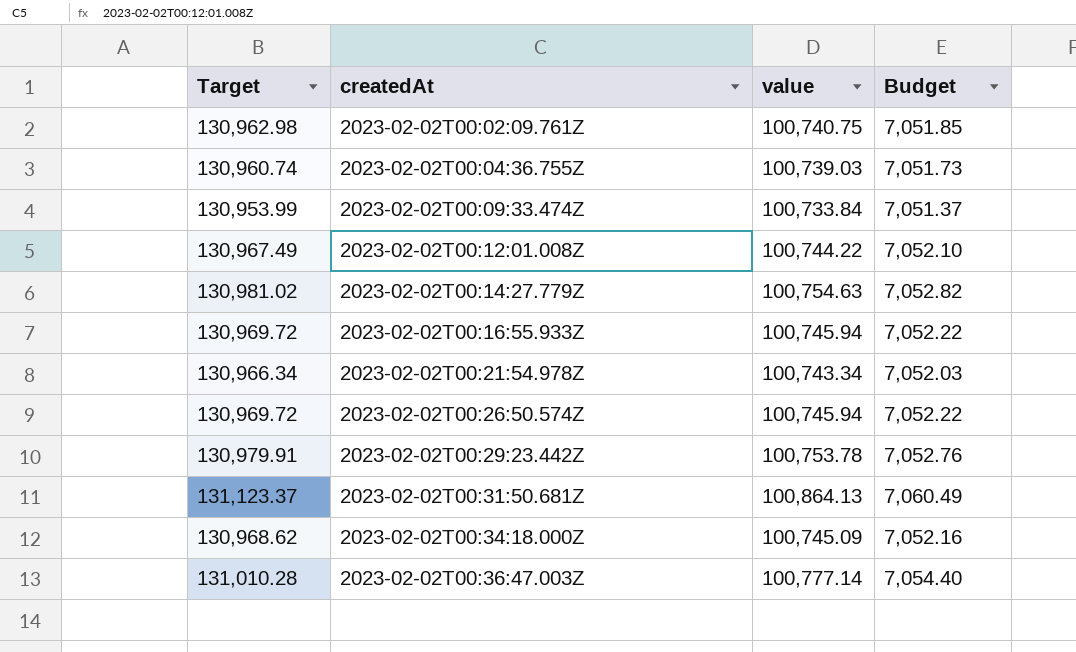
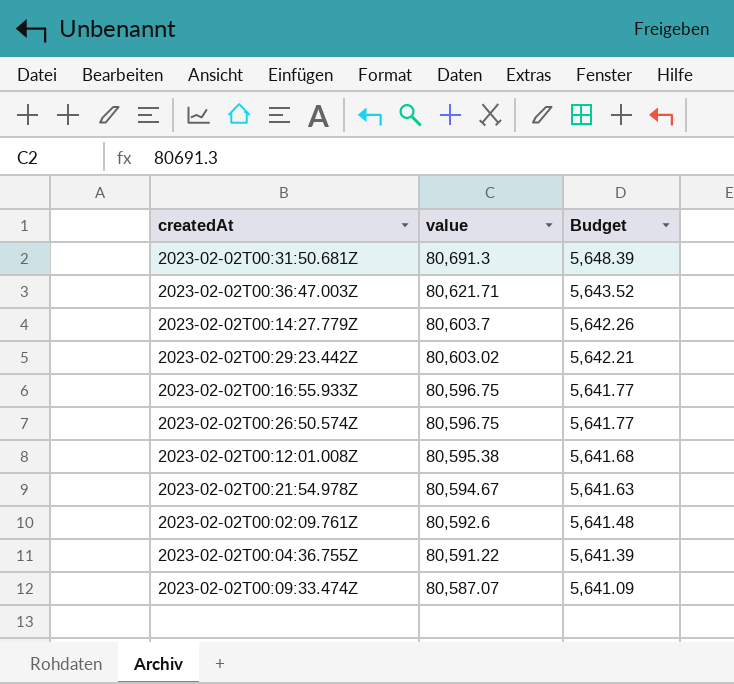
row order: createdAt ascending -> value descending
column Target | formula: [value] * 1.3 -> none
row 2023-02-02T00:34:18.000Z: 130,968.62 | 100,745.09 | 7,052.16 -> none
2023-02-02T00:31:50.681Z | value: 100,864.13 -> 80,691.3
2023-02-02T00:31:50.681Z | Budget: 7,060.49 -> 5,648.39
2023-02-02T00:36:47.003Z | value: 100,777.14 -> 80,621.71
2023-02-02T00:36:47.003Z | Budget: 7,054.40 -> 5,643.52
2023-02-02T00:14:27.779Z | value: 100,754.63 -> 80,603.7
2023-02-02T00:14:27.779Z | Budget: 7,052.82 -> 5,642.26
2023-02-02T00:29:23.442Z | value: 100,753.78 -> 80,603.02
2023-02-02T00:29:23.442Z | Budget: 7,052.76 -> 5,642.21
2023-02-02T00:16:55.933Z | value: 100,745.94 -> 80,596.75
2023-02-02T00:16:55.933Z | Budget: 7,052.22 -> 5,641.77
2023-02-02T00:26:50.574Z | value: 100,745.94 -> 80,596.75
2023-02-02T00:26:50.574Z | Budget: 7,052.22 -> 5,641.77
2023-02-02T00:12:01.008Z | value: 100,744.22 -> 80,595.38
2023-02-02T00:12:01.008Z | Budget: 7,052.10 -> 5,641.68
2023-02-02T00:21:54.978Z | value: 100,743.34 -> 80,594.67
2023-02-02T00:21:54.978Z | Budget: 7,052.03 -> 5,641.63
2023-02-02T00:02:09.761Z | value: 100,740.75 -> 80,592.6
2023-02-02T00:02:09.761Z | Budget: 7,051.85 -> 5,641.48
2023-02-02T00:04:36.755Z | value: 100,739.03 -> 80,591.22
2023-02-02T00:04:36.755Z | Budget: 7,051.73 -> 5,641.39
2023-02-02T00:09:33.474Z | value: 100,733.84 -> 80,587.07
2023-02-02T00:09:33.474Z | Budget: 7,051.37 -> 5,641.09

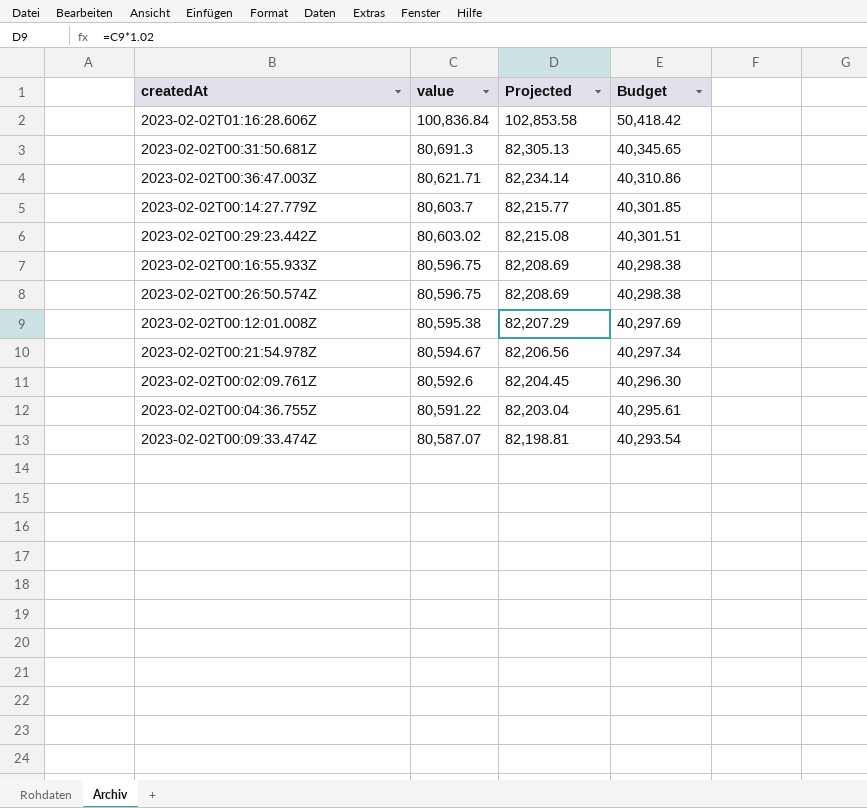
column Projected | formula: none -> [value] * 1.02
column Budget | formula: [value] * 0.07 -> [value] * 0.5
row 2023-02-02T01:16:28.606Z: none -> 100,836.84 | 102,853.58 | 50,418.42

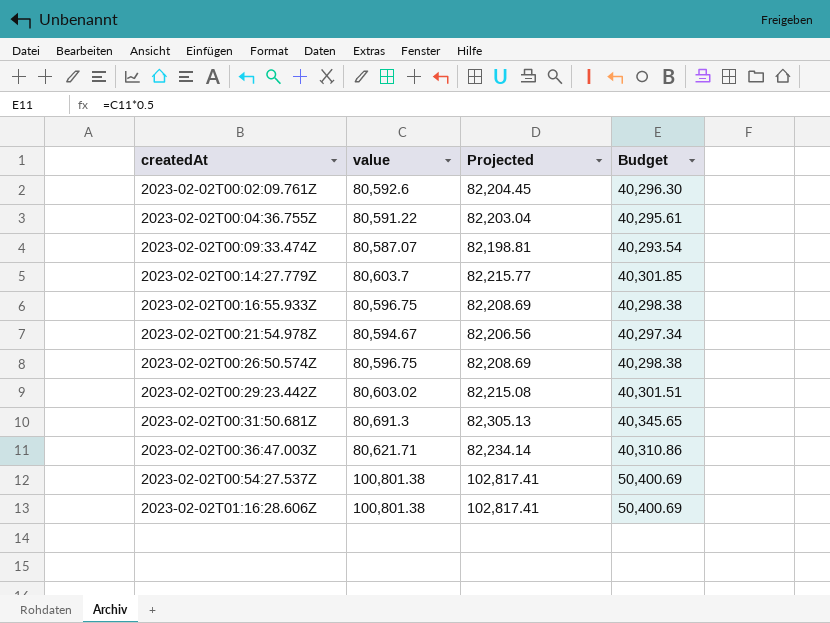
row order: value descending -> createdAt ascending
row 2023-02-02T00:12:01.008Z: 80,595.38 | 82,207.29 | 40,297.69 -> none
row 2023-02-02T00:54:27.537Z: none -> 100,801.38 | 102,817.41 | 50,400.69
2023-02-02T01:16:28.606Z | value: 100,836.84 -> 100,801.38
2023-02-02T01:16:28.606Z | Projected: 102,853.58 -> 102,817.41
2023-02-02T01:16:28.606Z | Budget: 50,418.42 -> 50,400.69

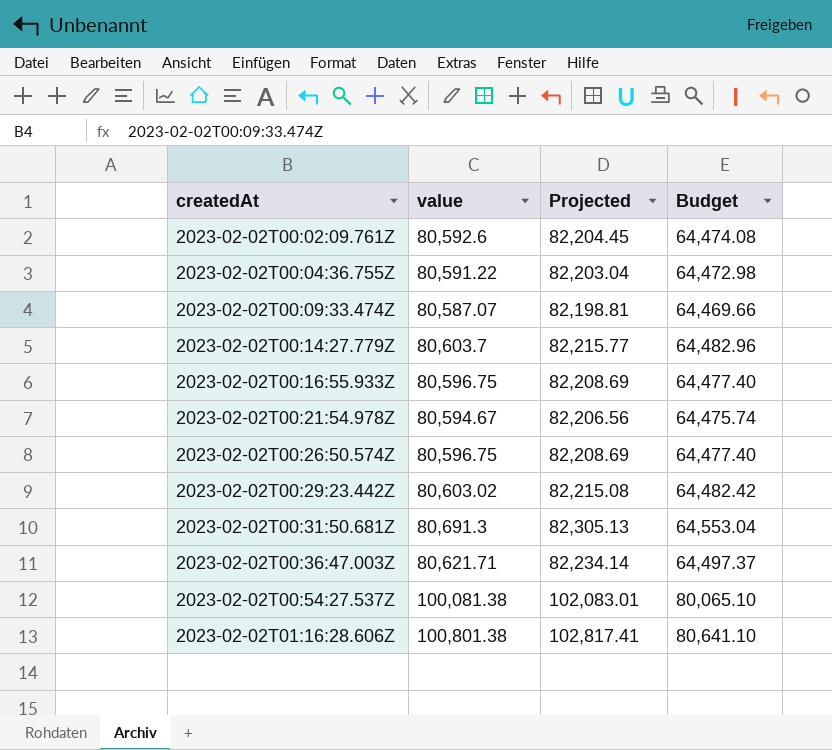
column Budget | formula: [value] * 0.5 -> [value] * 0.8
2023-02-02T00:54:27.537Z | value: 100,801.38 -> 100,081.38
2023-02-02T00:54:27.537Z | Projected: 102,817.41 -> 102,083.01

